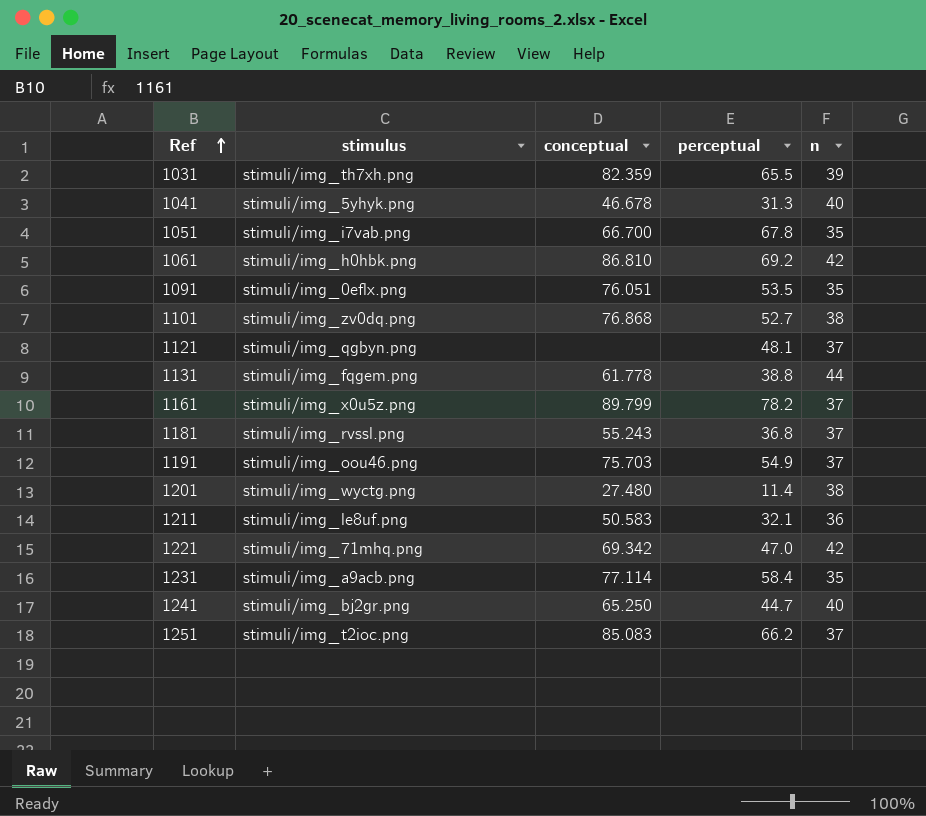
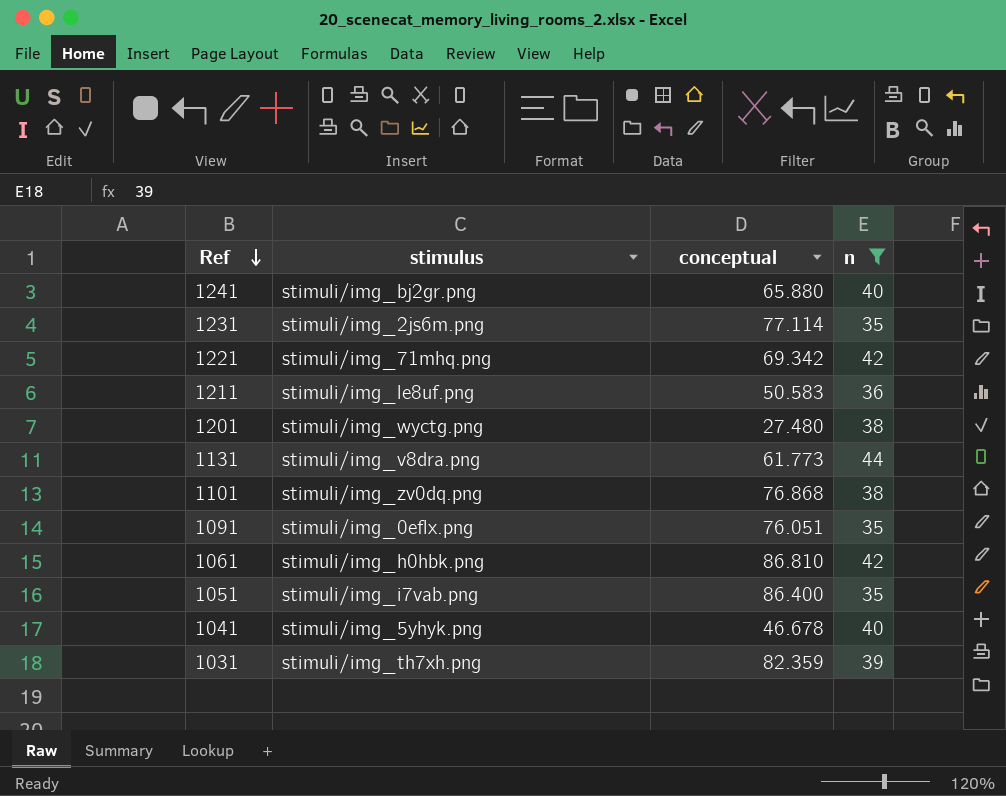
filter: none -> n != 37
row order: Ref ascending -> Ref descending
column perceptual | position: 4 -> none
1241 | conceptual: 65.250 -> 65.880
1231 | stimulus: stimuli/img_a9acb.png -> stimuli/img_2js6m.png
1131 | stimulus: stimuli/img_fqgem.png -> stimuli/img_v8dra.png
1131 | conceptual: 61.778 -> 61.773
1051 | conceptual: 66.700 -> 86.400

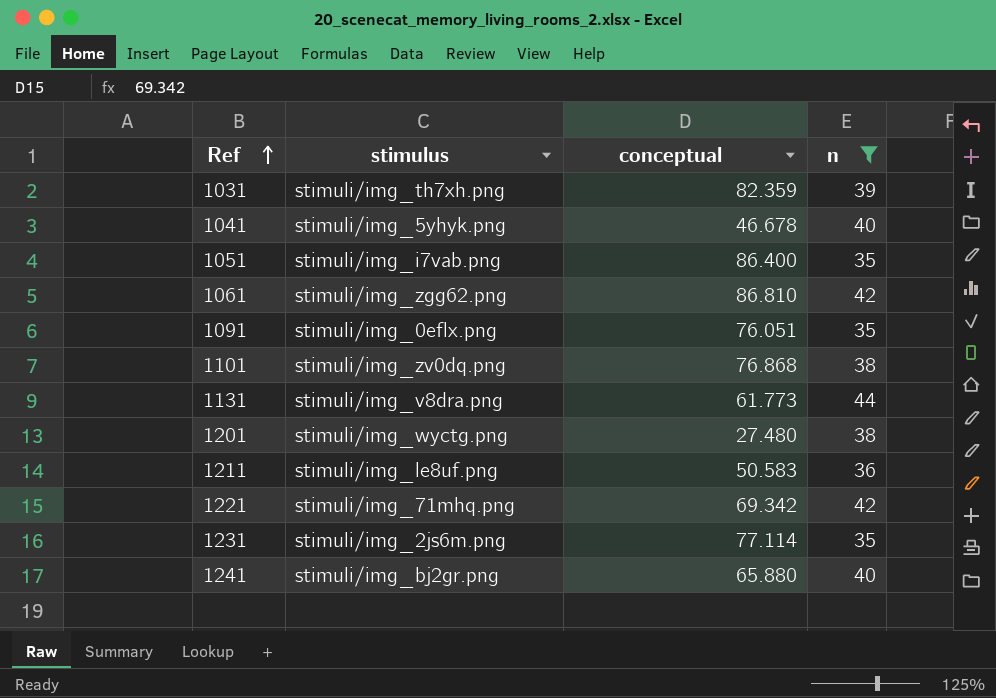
row order: Ref descending -> Ref ascending
1061 | stimulus: stimuli/img_h0hbk.png -> stimuli/img_zgg62.png

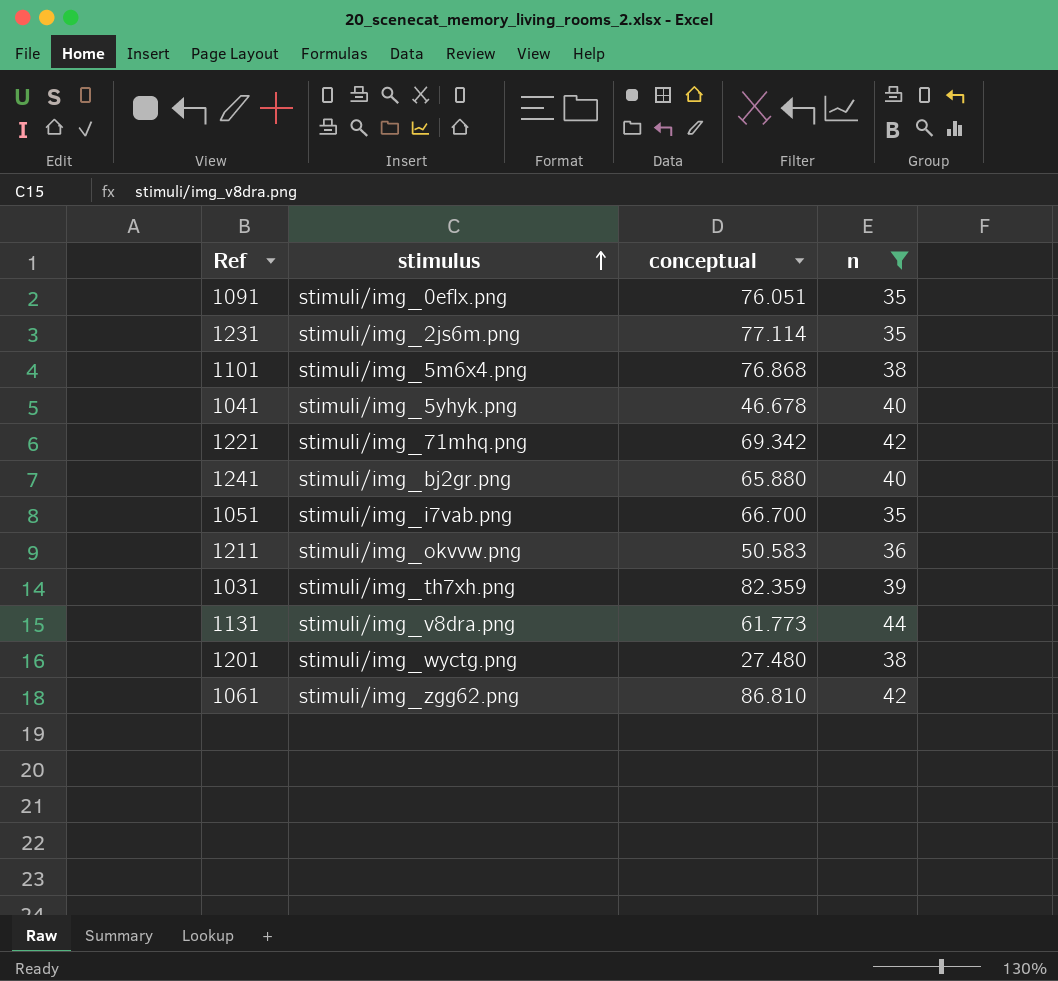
row order: Ref ascending -> stimulus ascending
1101 | stimulus: stimuli/img_zv0dq.png -> stimuli/img_5m6x4.png
1051 | conceptual: 86.400 -> 66.700
1211 | stimulus: stimuli/img_le8uf.png -> stimuli/img_okvvw.png

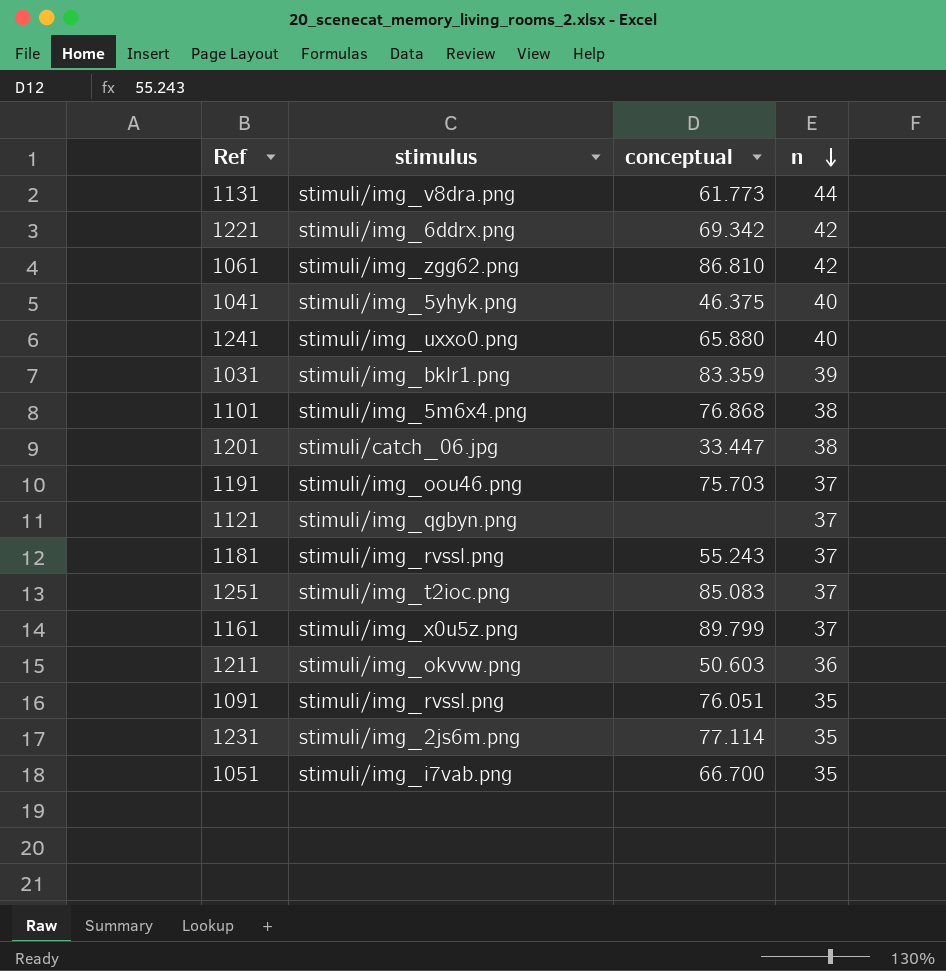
filter: n != 37 -> none
row order: stimulus ascending -> n descending
1221 | stimulus: stimuli/img_71mhq.png -> stimuli/img_6ddrx.png
1041 | conceptual: 46.678 -> 46.375
1241 | stimulus: stimuli/img_bj2gr.png -> stimuli/img_uxxo0.png
1031 | stimulus: stimuli/img_th7xh.png -> stimuli/img_bklr1.png
1031 | conceptual: 82.359 -> 83.359
1201 | stimulus: stimuli/img_wyctg.png -> stimuli/catch_06.jpg
1201 | conceptual: 27.480 -> 33.447
1211 | conceptual: 50.583 -> 50.603
1091 | stimulus: stimuli/img_0eflx.png -> stimuli/img_rvssl.png

